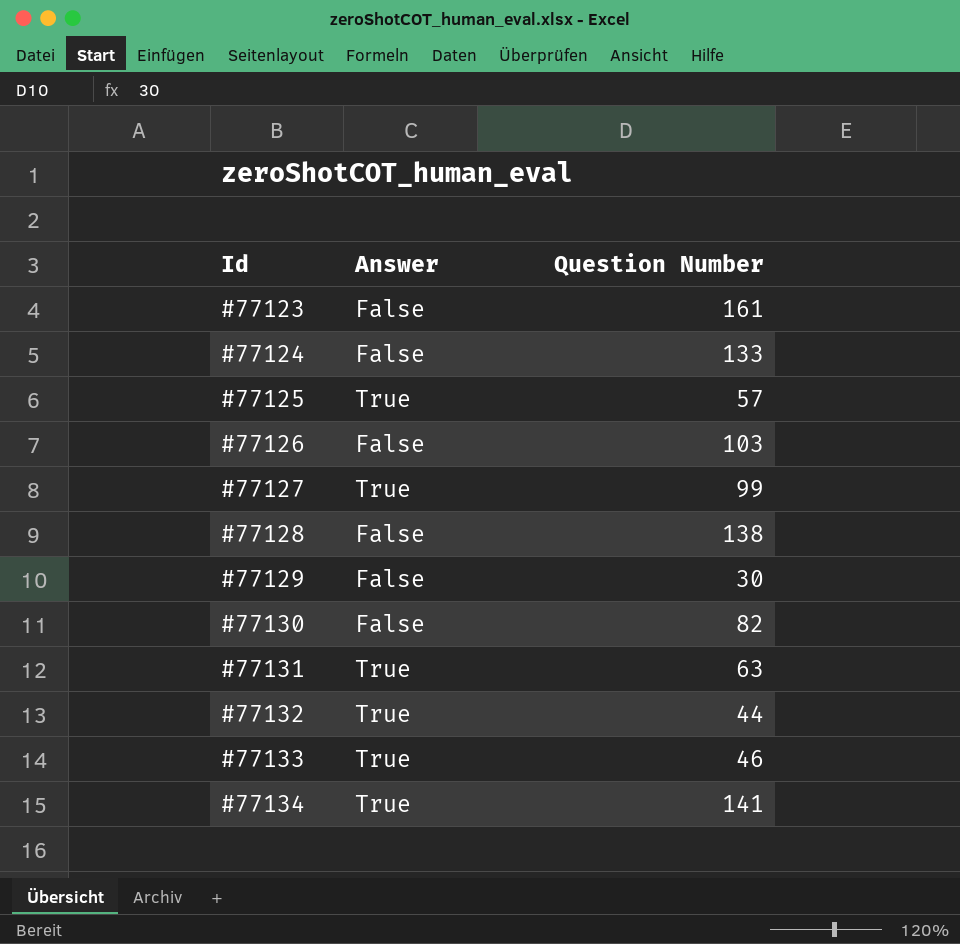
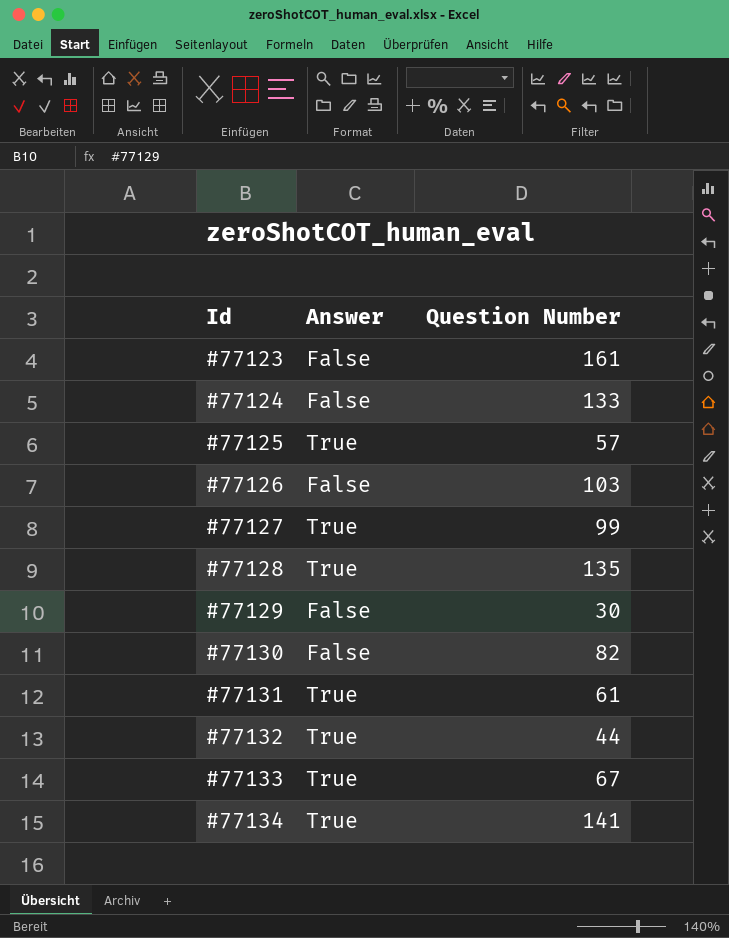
#77128 | Answer: False -> True
#77128 | Question Number: 138 -> 135
#77131 | Question Number: 63 -> 61
#77133 | Question Number: 46 -> 67

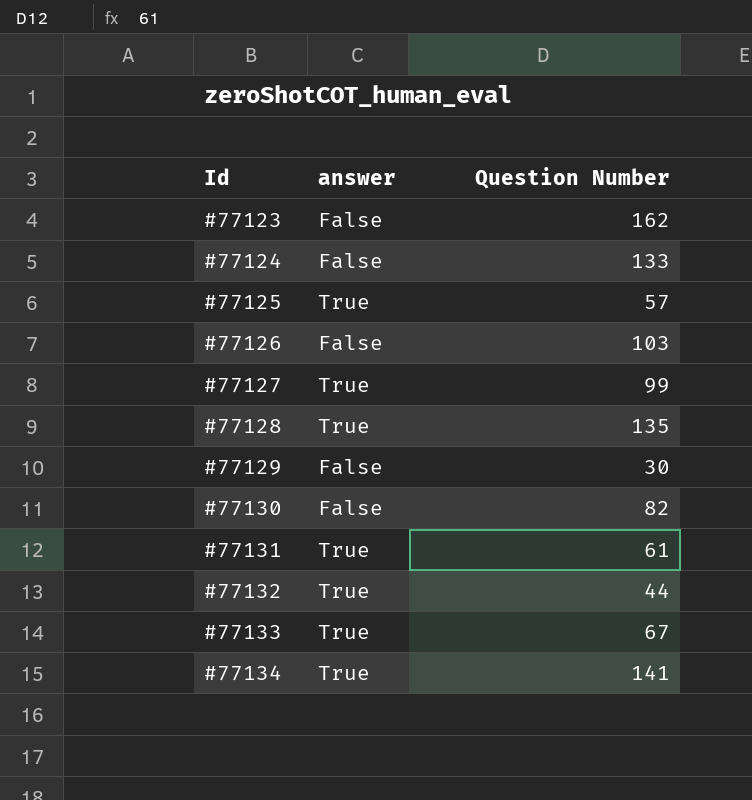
column name: Answer -> answer
#77123 | Question Number: 161 -> 162

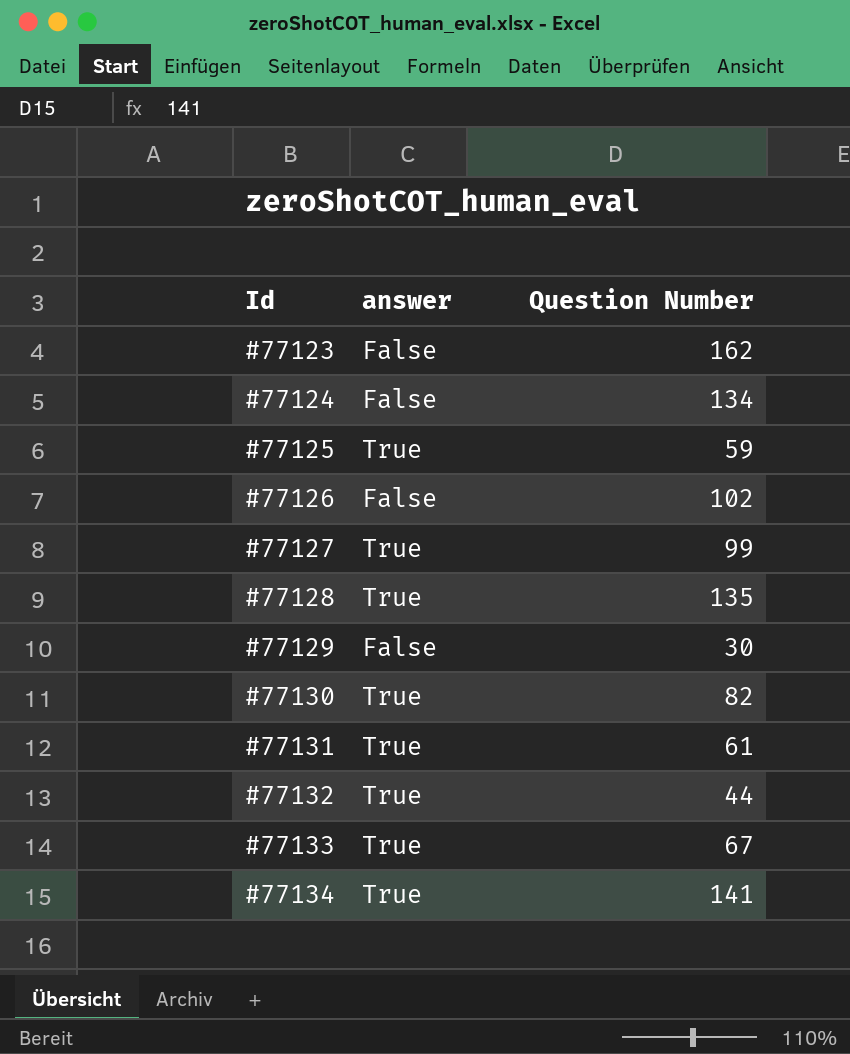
#77124 | Question Number: 133 -> 134
#77125 | Question Number: 57 -> 59
#77126 | Question Number: 103 -> 102
#77130 | answer: False -> True

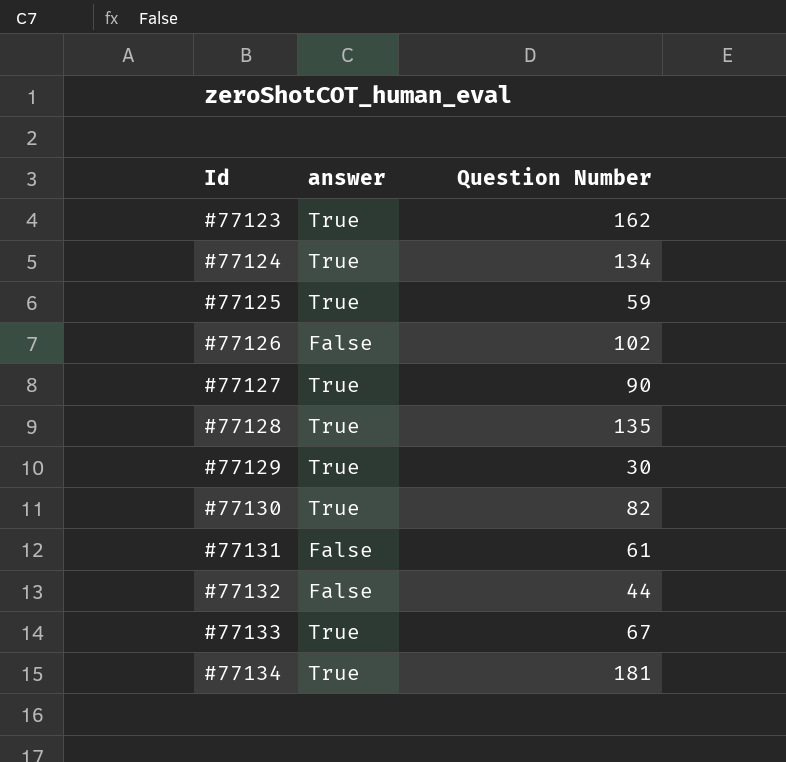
#77123 | answer: False -> True
#77124 | answer: False -> True
#77127 | Question Number: 99 -> 90
#77129 | answer: False -> True
#77131 | answer: True -> False
#77132 | answer: True -> False
#77134 | Question Number: 141 -> 181

